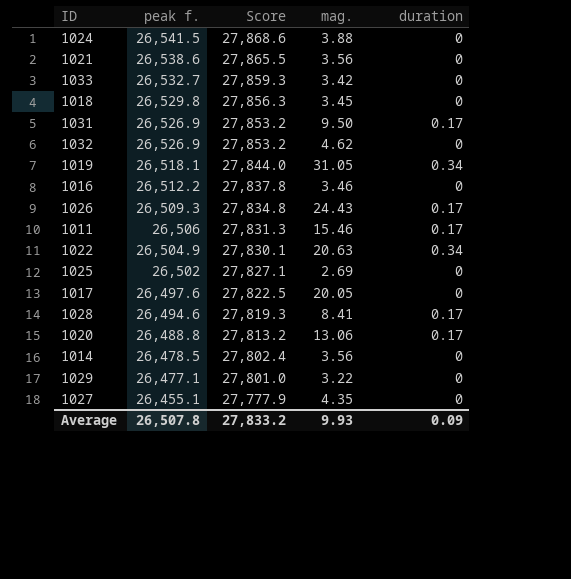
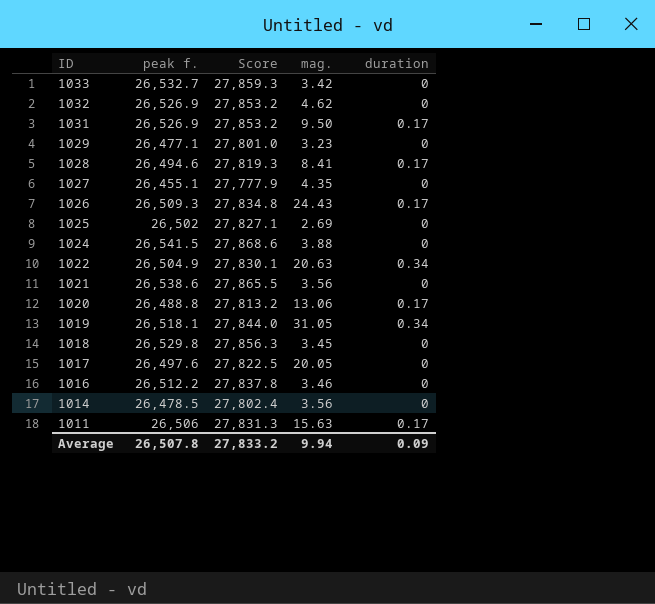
row order: peak f. descending -> ID descending
1029 | mag.: 3.22 -> 3.23
1011 | mag.: 15.46 -> 15.63
Average | mag.: 9.93 -> 9.94

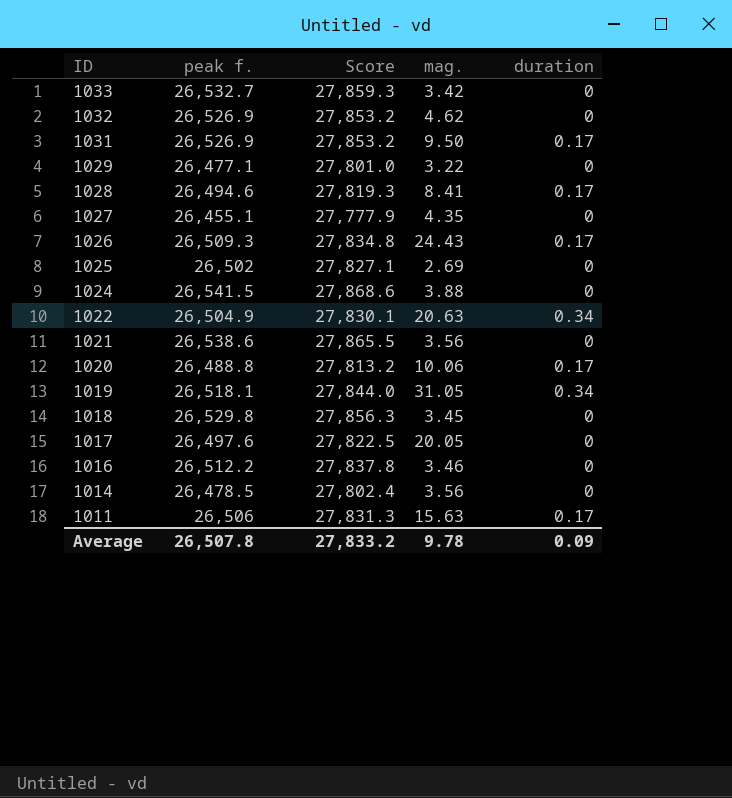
1029 | mag.: 3.23 -> 3.22
1020 | mag.: 13.06 -> 10.06
Average | mag.: 9.94 -> 9.78

